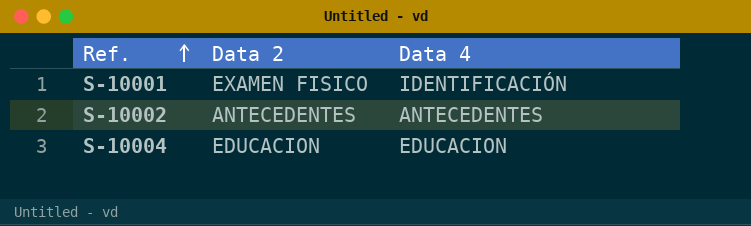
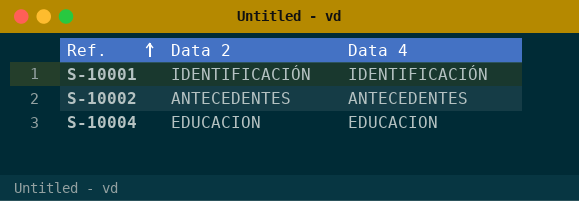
S-10001 | Data 2: EXAMEN FISICO -> IDENTIFICACIÓN

